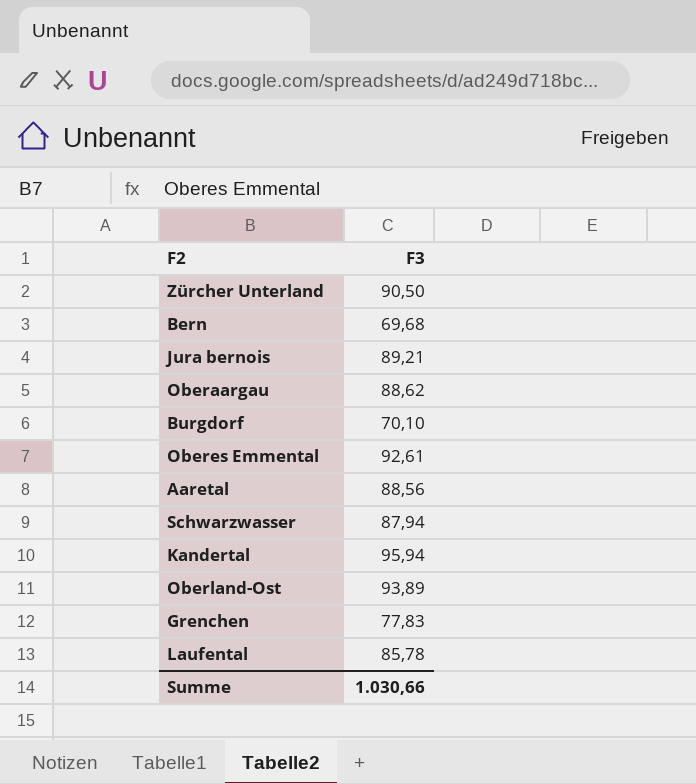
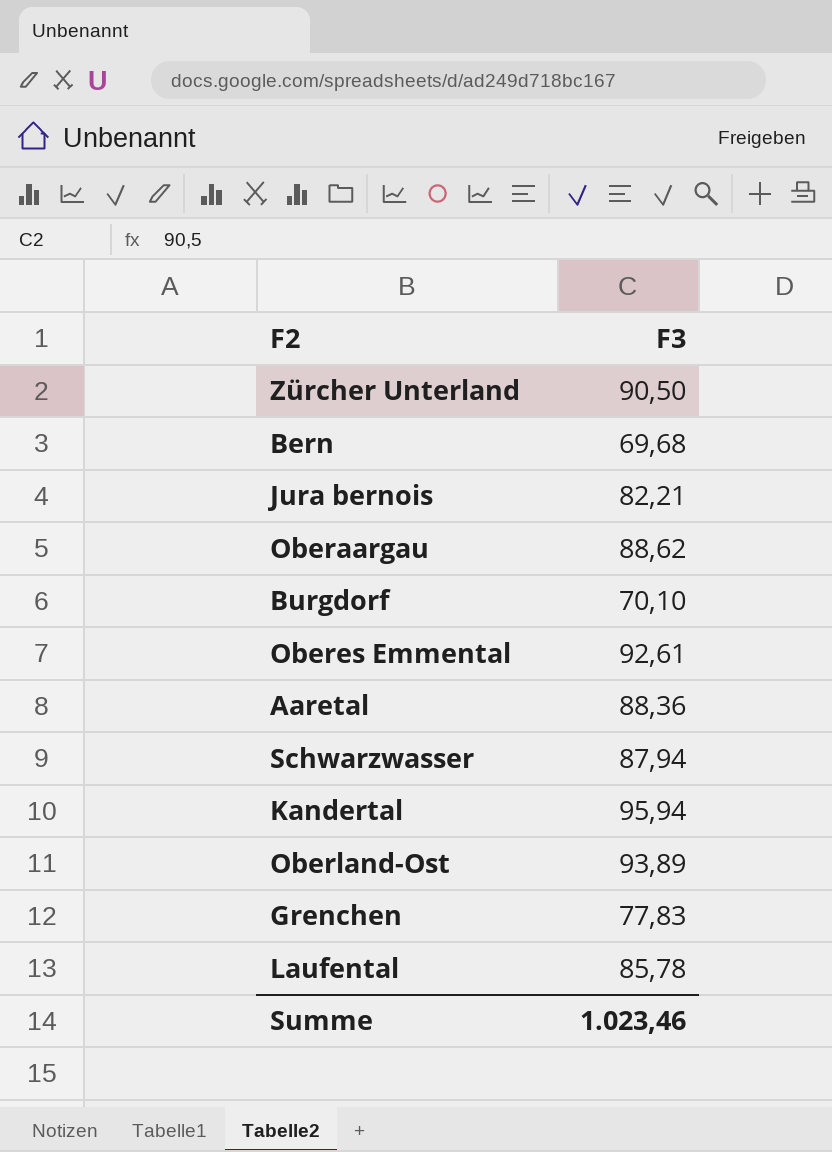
Jura bernois | F3: 89,21 -> 82,21
Aaretal | F3: 88,56 -> 88,36
Summe | F3: 1.030,66 -> 1.023,46

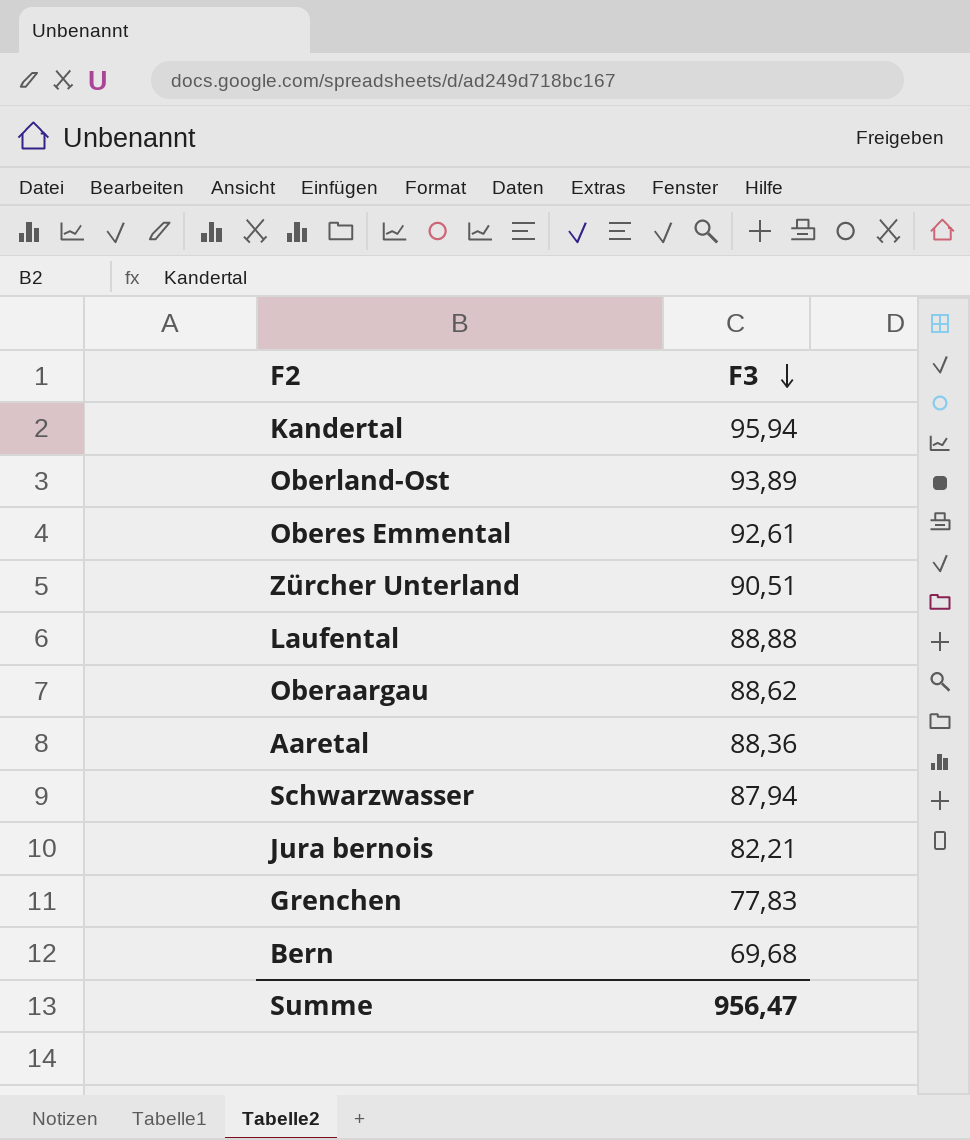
row order: none -> F3 descending
row Burgdorf: 70,10 -> none
Zürcher Unterland | F3: 90,50 -> 90,51
Laufental | F3: 85,78 -> 88,88
Summe | F3: 1.023,46 -> 956,47

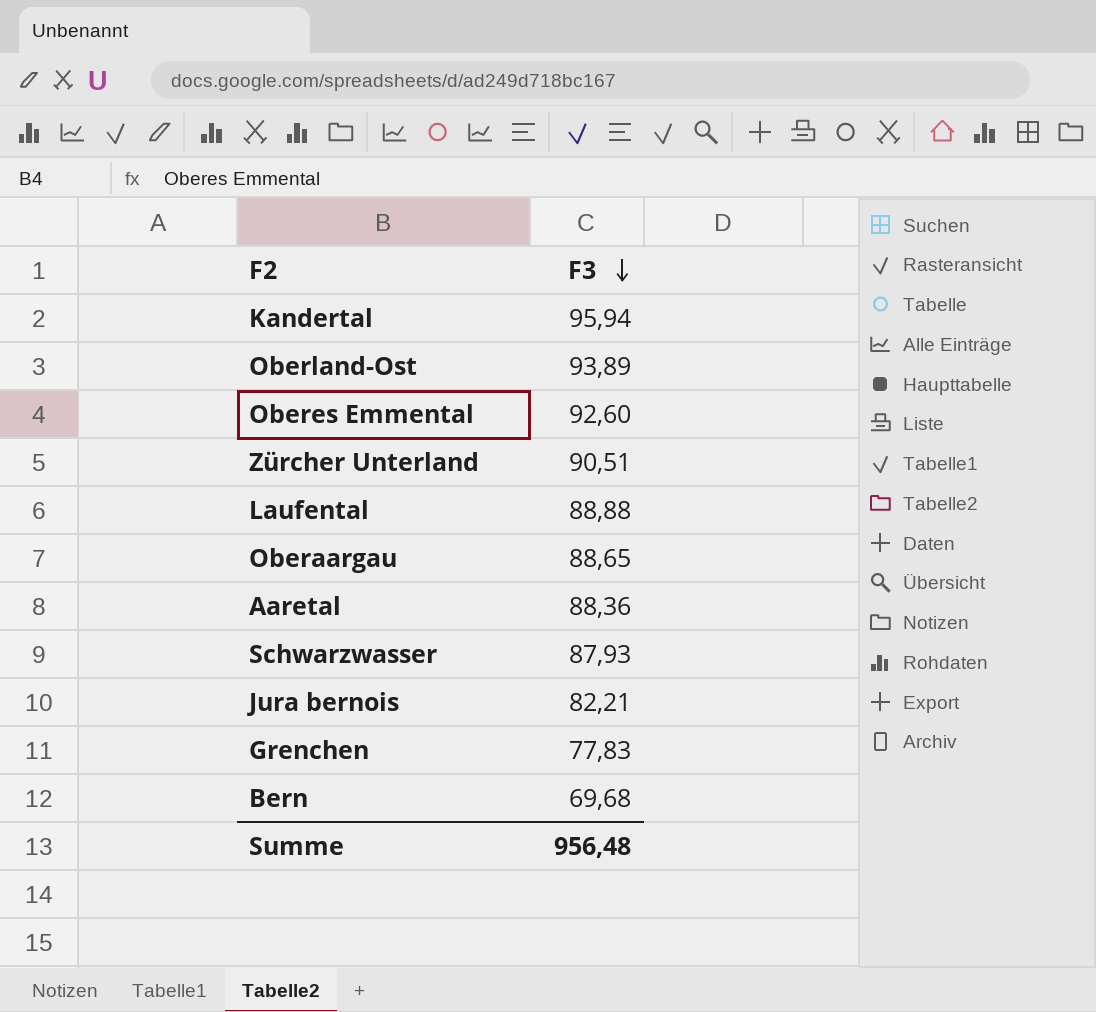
Oberes Emmental | F3: 92,61 -> 92,60
Oberaargau | F3: 88,62 -> 88,65
Schwarzwasser | F3: 87,94 -> 87,93
Summe | F3: 956,47 -> 956,48

